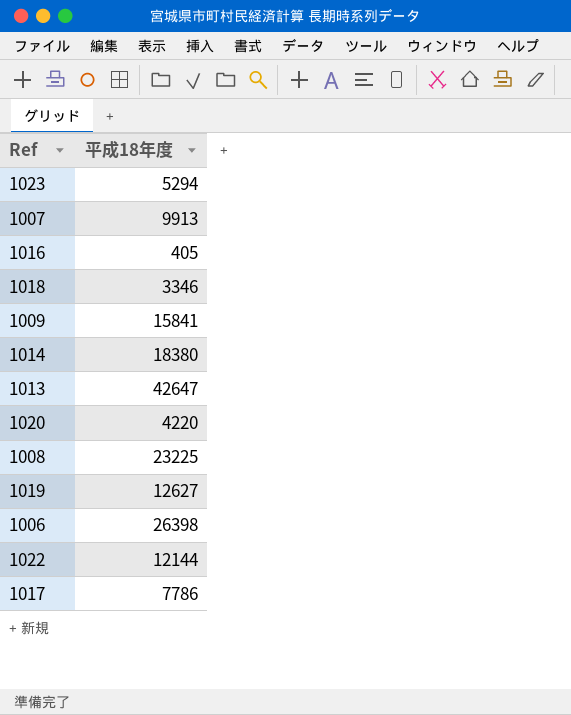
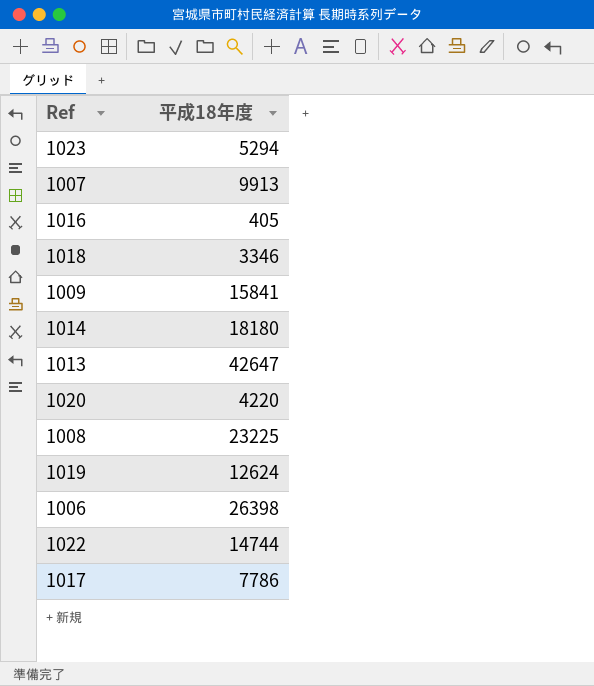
1014 | 平成18年度: 18380 -> 18180
1019 | 平成18年度: 12627 -> 12624
1022 | 平成18年度: 12144 -> 14744

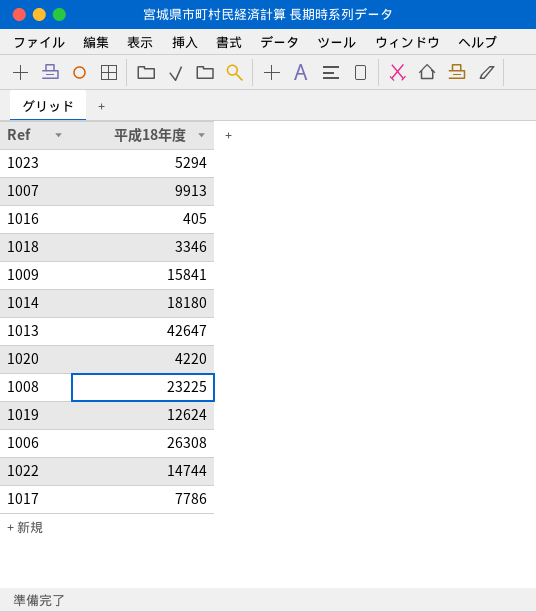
1006 | 平成18年度: 26398 -> 26308

